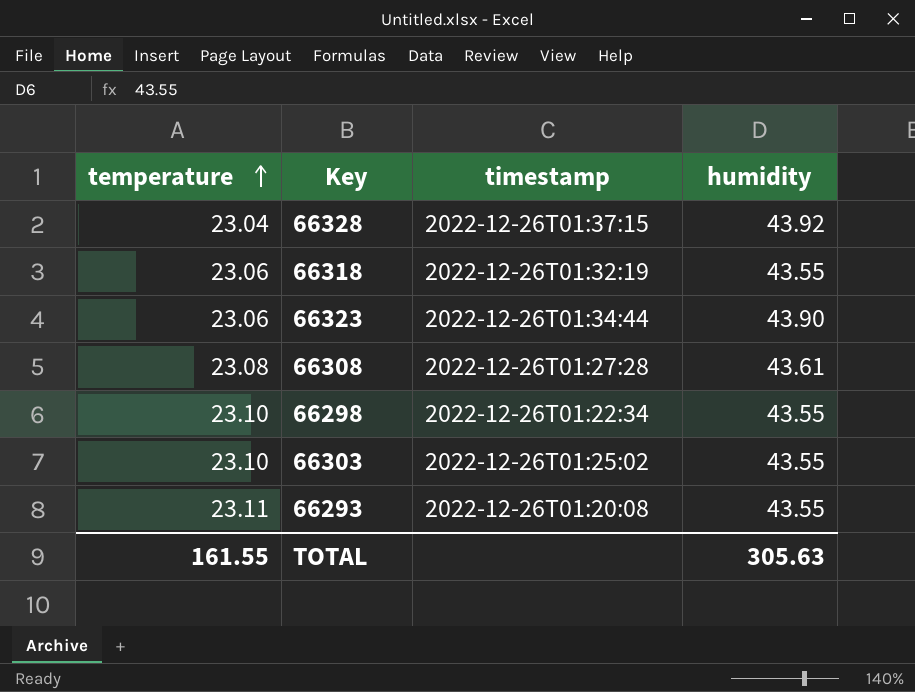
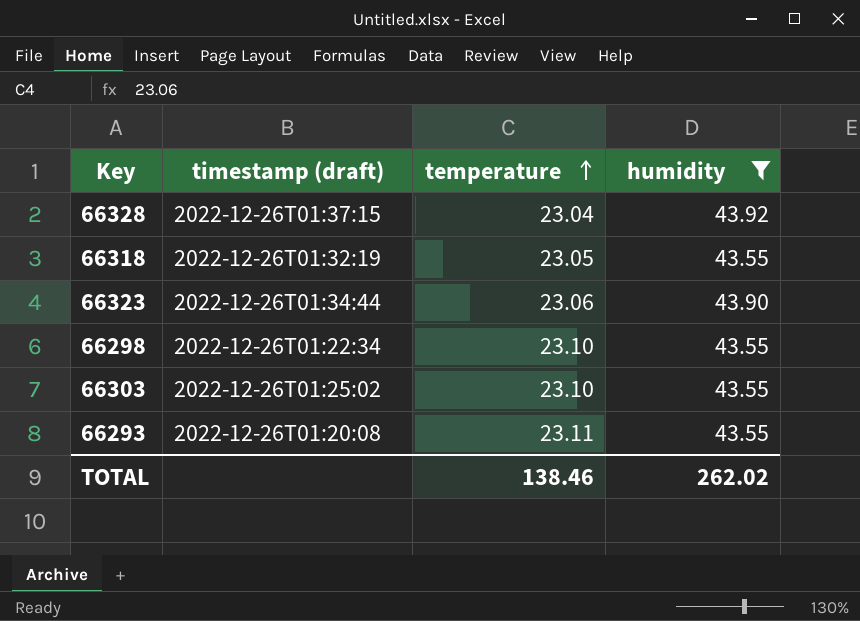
filter: none -> humidity != 43.61
column name: timestamp -> timestamp (draft)
column temperature | position: 1 -> 3
66318 | temperature: 23.06 -> 23.05
TOTAL | temperature: 161.55 -> 138.46
TOTAL | humidity: 305.63 -> 262.02

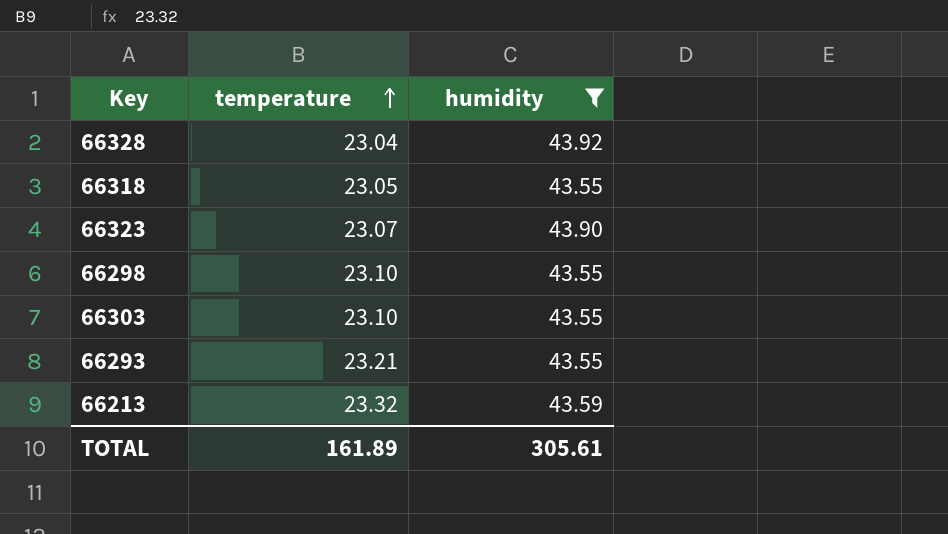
column timestamp (draft) | position: 2 -> none
66323 | temperature: 23.06 -> 23.07
66293 | temperature: 23.11 -> 23.21
row 66213: none -> 23.32 | 43.59
TOTAL | temperature: 138.46 -> 161.89
TOTAL | humidity: 262.02 -> 305.61

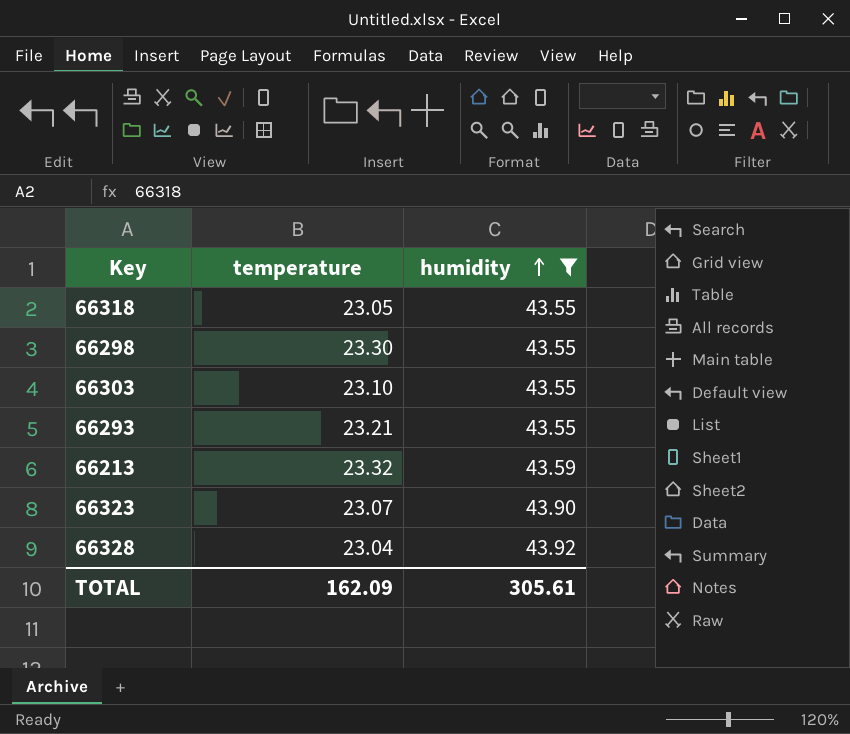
row order: temperature ascending -> humidity ascending
66298 | temperature: 23.10 -> 23.30
TOTAL | temperature: 161.89 -> 162.09

